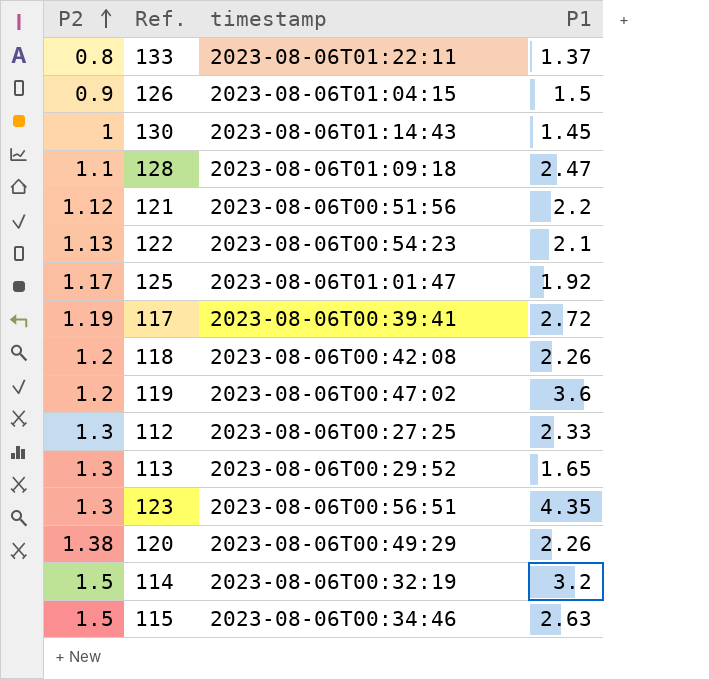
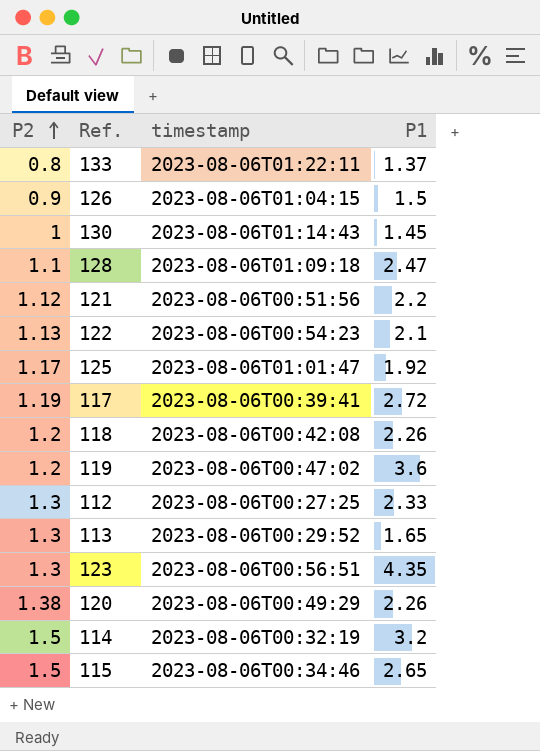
115 | P1: 2.63 -> 2.65

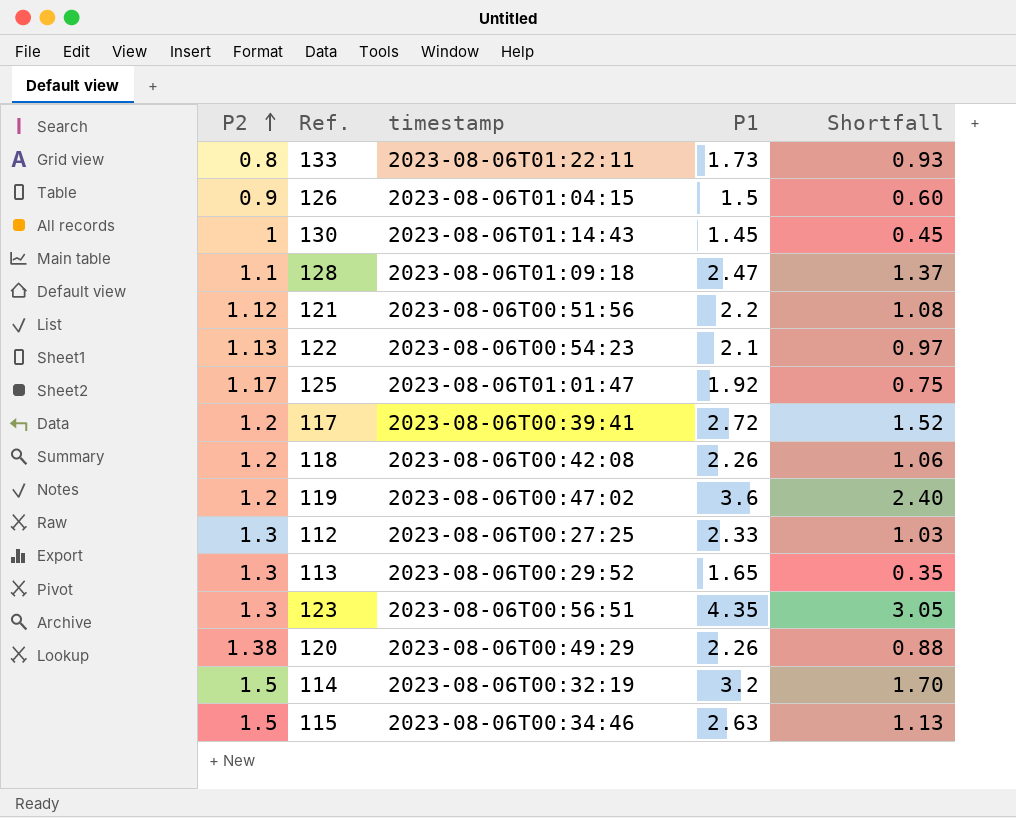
column Shortfall | formula: none -> [P1] - [P2]
133 | P1: 1.37 -> 1.73
117 | P2: 1.19 -> 1.2
115 | P1: 2.65 -> 2.63

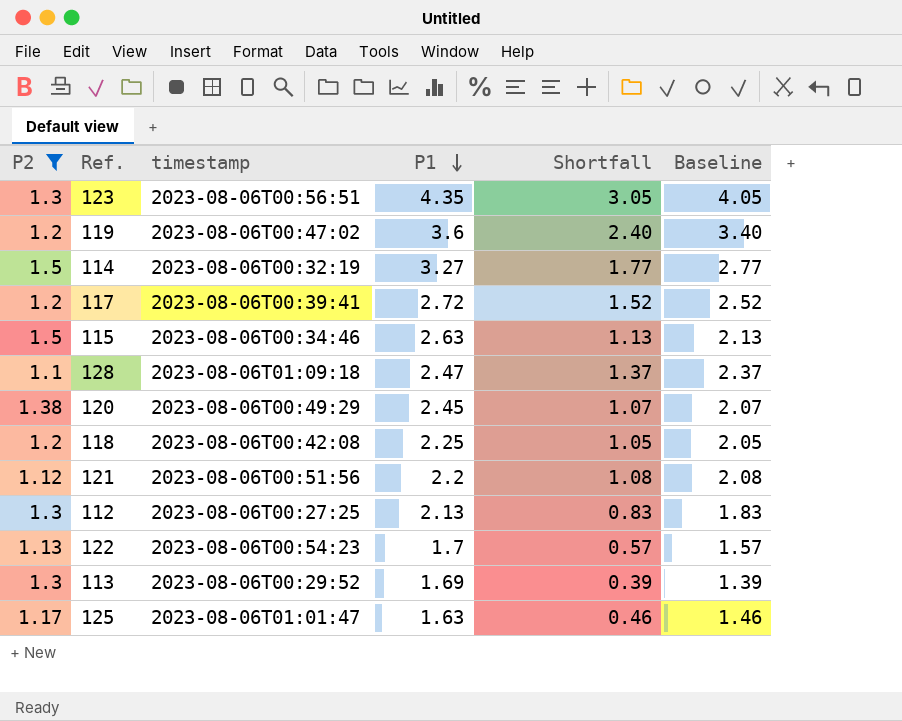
filter: none -> P2 >= 1.1
row order: P2 ascending -> P1 descending
column Baseline | formula: none -> [Shortfall] + 1
114 | P1: 3.2 -> 3.27
114 | Shortfall: 1.70 -> 1.77
120 | P1: 2.26 -> 2.45
120 | Shortfall: 0.88 -> 1.07
118 | P1: 2.26 -> 2.25
118 | Shortfall: 1.06 -> 1.05
112 | P1: 2.33 -> 2.13
112 | Shortfall: 1.03 -> 0.83
122 | P1: 2.1 -> 1.7
122 | Shortfall: 0.97 -> 0.57
113 | P1: 1.65 -> 1.69
113 | Shortfall: 0.35 -> 0.39
125 | P1: 1.92 -> 1.63
125 | Shortfall: 0.75 -> 0.46

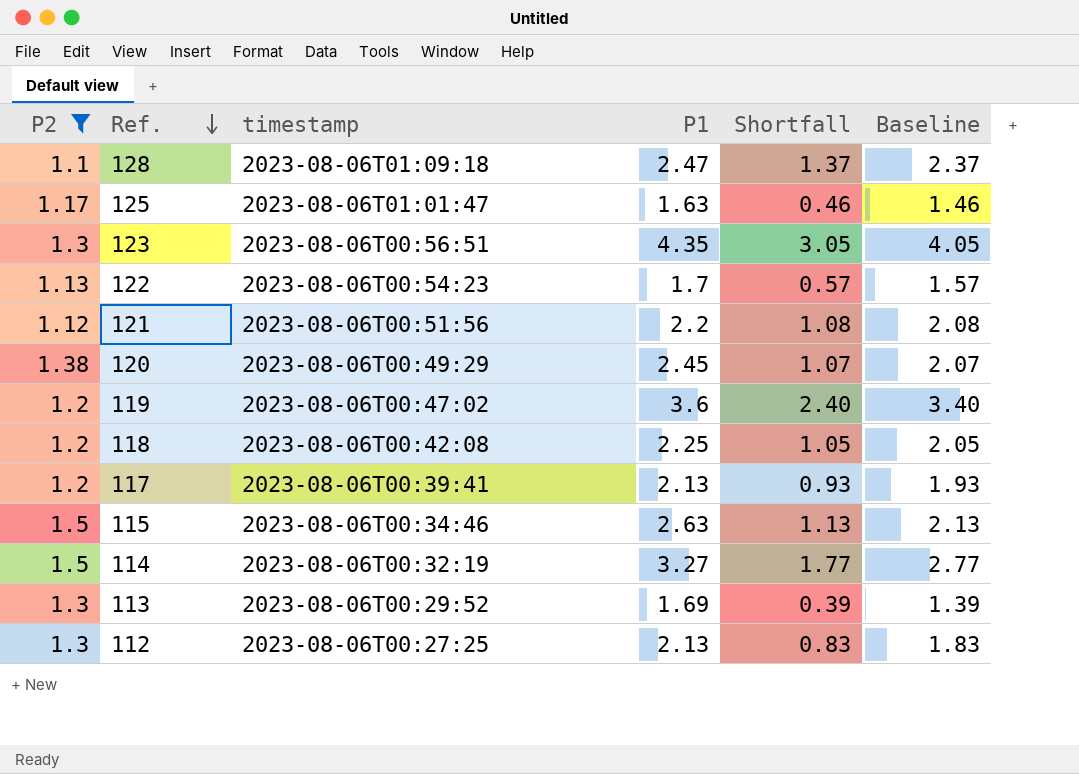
row order: P1 descending -> Ref. descending
117 | P1: 2.72 -> 2.13
117 | Shortfall: 1.52 -> 0.93
117 | Baseline: 2.52 -> 1.93

